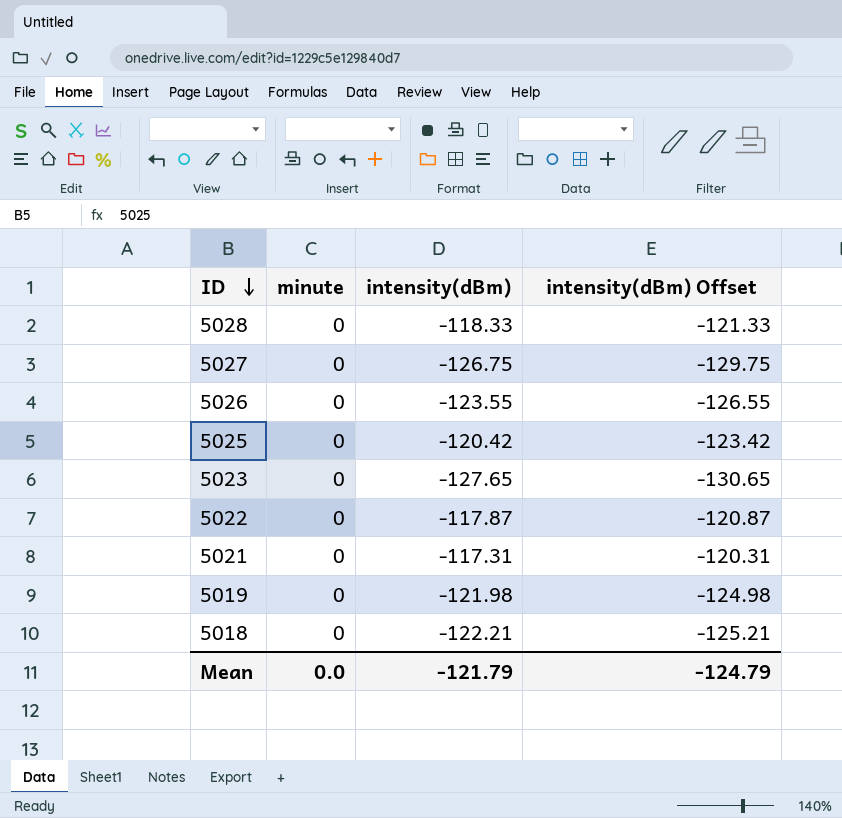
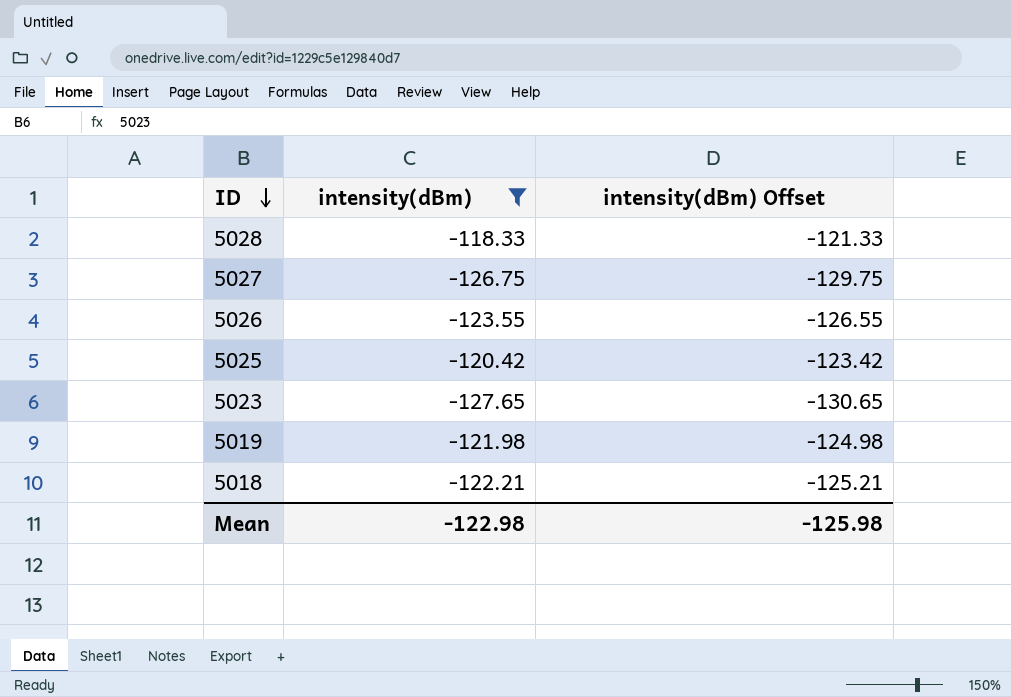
filter: none -> intensity(dBm) <= -118.33
column minute | position: 2 -> none
Mean | intensity(dBm): -121.79 -> -122.98
Mean | intensity(dBm) Offset: -124.79 -> -125.98

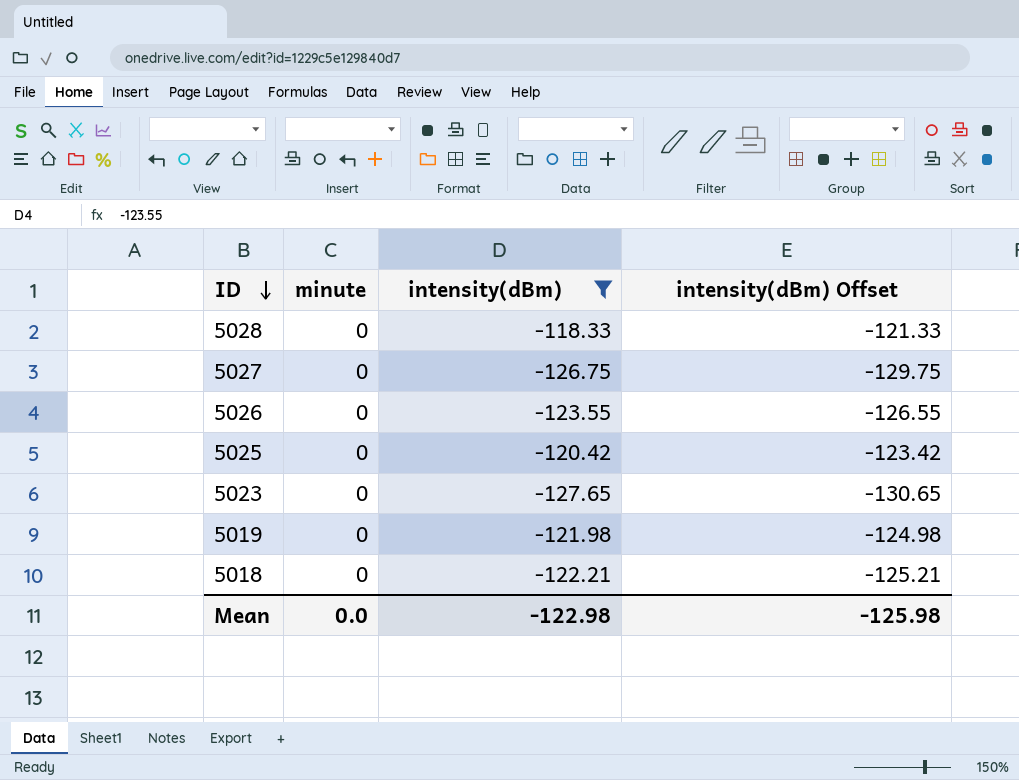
column minute | position: none -> 2

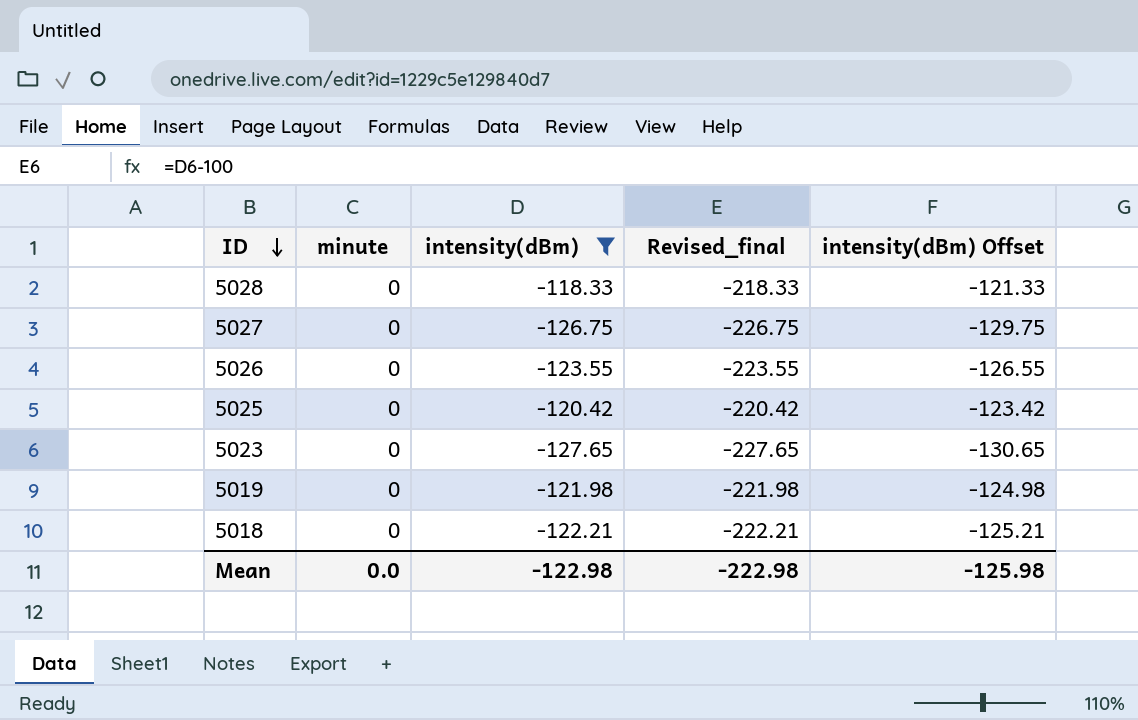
column Revised_final | formula: none -> [intensity(dBm)] - 100

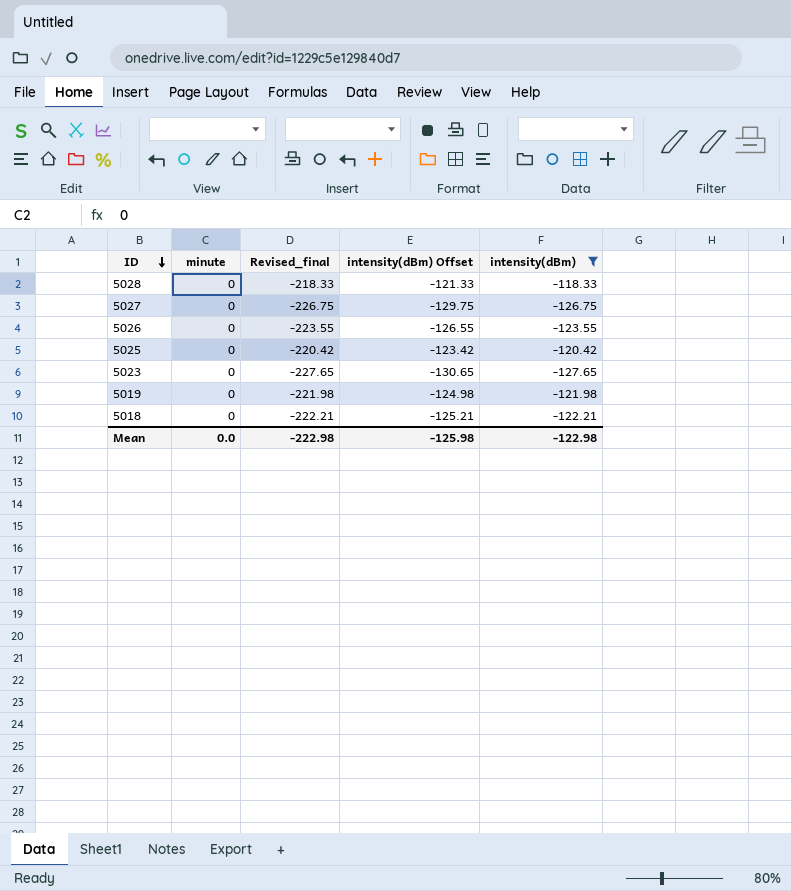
column intensity(dBm) | position: 3 -> 5

